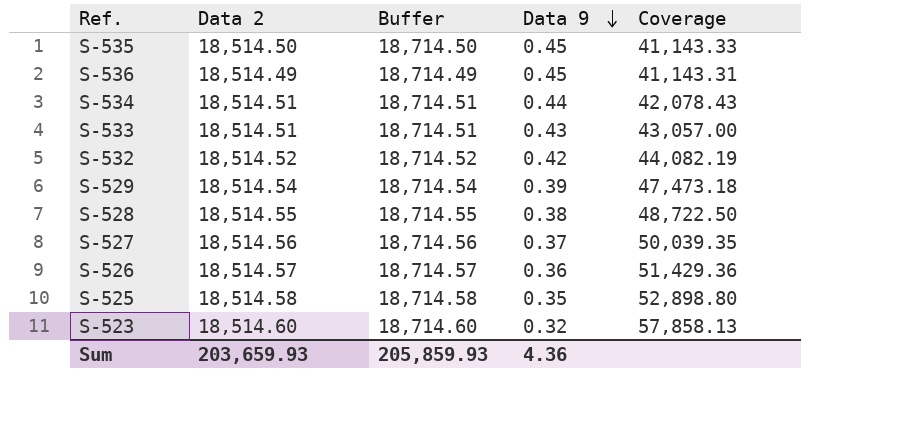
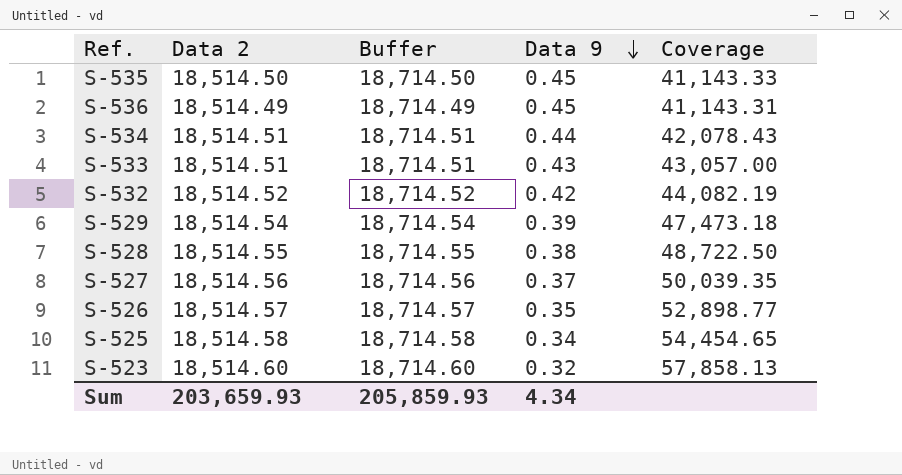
S-526 | Data 9: 0.36 -> 0.35
S-526 | Coverage: 51,429.36 -> 52,898.77
S-525 | Data 9: 0.35 -> 0.34
S-525 | Coverage: 52,898.80 -> 54,454.65
Sum | Data 9: 4.36 -> 4.34

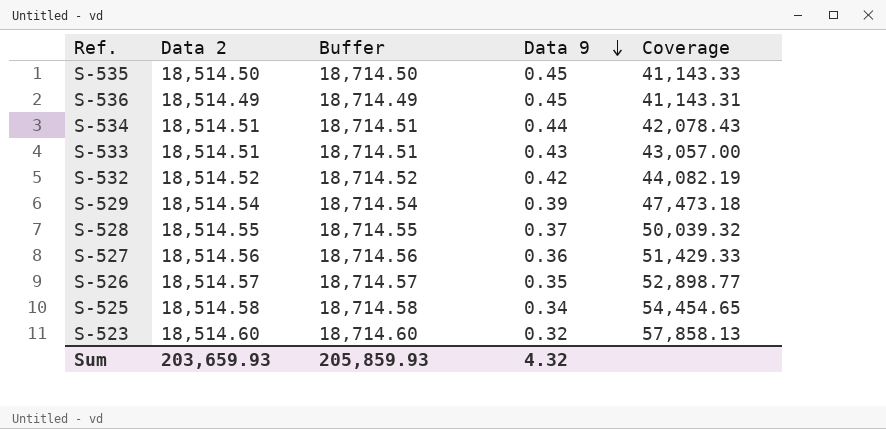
S-528 | Data 9: 0.38 -> 0.37
S-528 | Coverage: 48,722.50 -> 50,039.32
S-527 | Data 9: 0.37 -> 0.36
S-527 | Coverage: 50,039.35 -> 51,429.33
Sum | Data 9: 4.34 -> 4.32

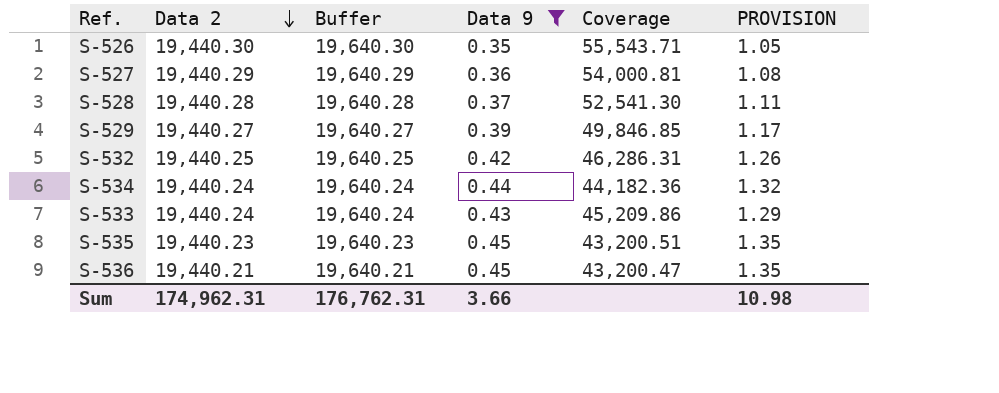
filter: none -> Data 9 >= 0.35
row order: Data 9 descending -> Data 2 descending
column PROVISION | formula: none -> [Data 9] * 3
S-526 | Data 2: 18,514.57 -> 19,440.30
S-526 | Buffer: 18,714.57 -> 19,640.30
S-526 | Coverage: 52,898.77 -> 55,543.71
S-527 | Data 2: 18,514.56 -> 19,440.29
S-527 | Buffer: 18,714.56 -> 19,640.29
S-527 | Coverage: 51,429.33 -> 54,000.81
S-528 | Data 2: 18,514.55 -> 19,440.28
S-528 | Buffer: 18,714.55 -> 19,640.28
S-528 | Coverage: 50,039.32 -> 52,541.30
S-529 | Data 2: 18,514.54 -> 19,440.27
S-529 | Buffer: 18,714.54 -> 19,640.27
S-529 | Coverage: 47,473.18 -> 49,846.85
S-532 | Data 2: 18,514.52 -> 19,440.25
S-532 | Buffer: 18,714.52 -> 19,640.25
S-532 | Coverage: 44,082.19 -> 46,286.31
S-534 | Data 2: 18,514.51 -> 19,440.24
S-534 | Buffer: 18,714.51 -> 19,640.24
S-534 | Coverage: 42,078.43 -> 44,182.36
S-533 | Data 2: 18,514.51 -> 19,440.24
S-533 | Buffer: 18,714.51 -> 19,640.24
S-533 | Coverage: 43,057.00 -> 45,209.86
S-535 | Data 2: 18,514.50 -> 19,440.23
S-535 | Buffer: 18,714.50 -> 19,640.23
S-535 | Coverage: 41,143.33 -> 43,200.51
S-536 | Data 2: 18,514.49 -> 19,440.21
S-536 | Buffer: 18,714.49 -> 19,640.21
S-536 | Coverage: 41,143.31 -> 43,200.47
Sum | Data 2: 203,659.93 -> 174,962.31
Sum | Buffer: 205,859.93 -> 176,762.31
Sum | Data 9: 4.32 -> 3.66

